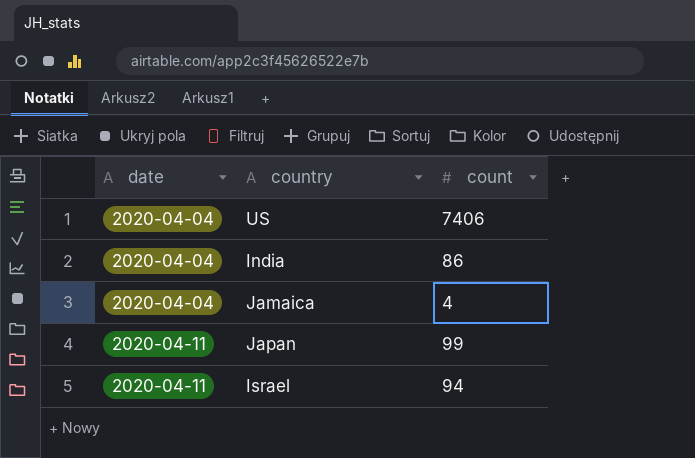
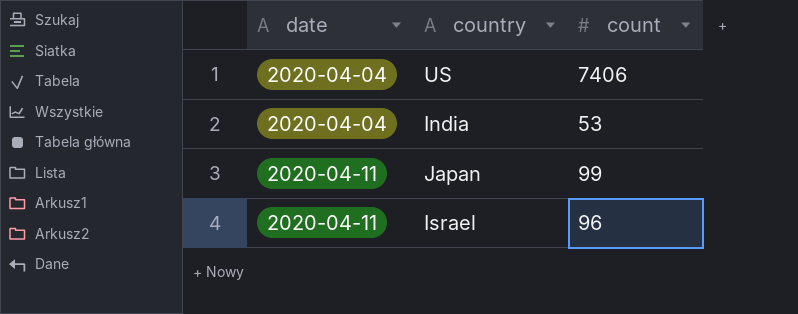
row Jamaica: 2020-04-04 | 4 -> none
India | count: 86 -> 53
Israel | count: 94 -> 96

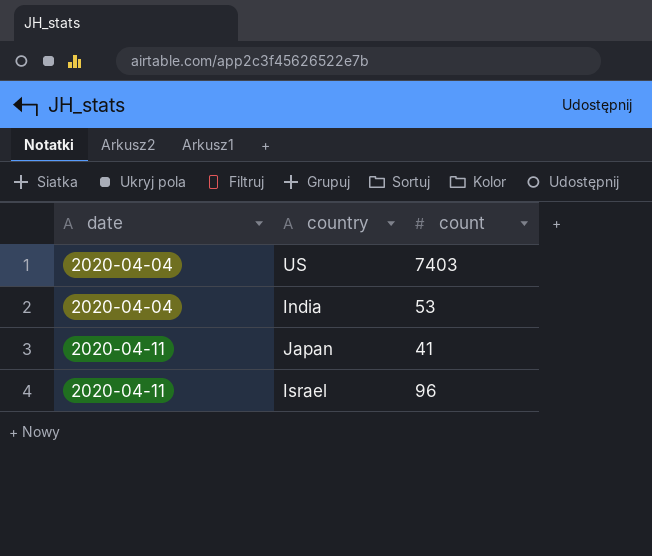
US | count: 7406 -> 7403
Japan | count: 99 -> 41

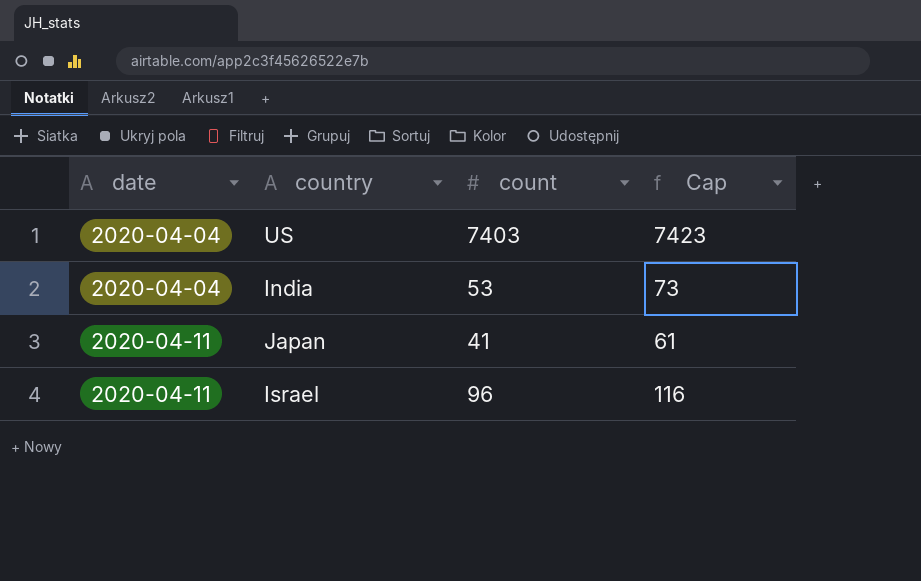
column Cap | formula: none -> [count] + 20

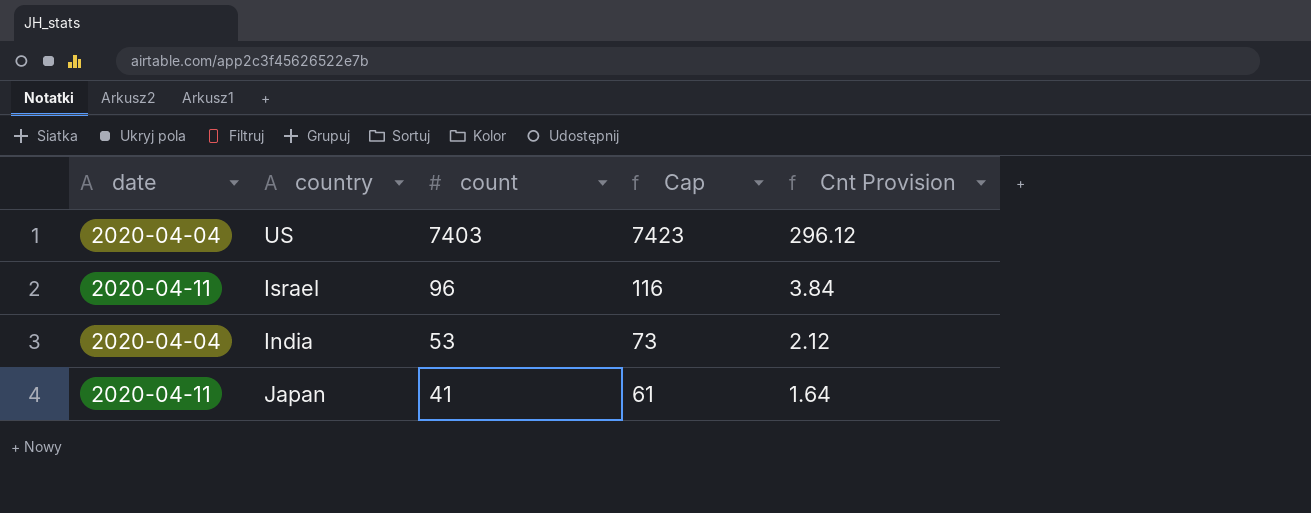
row order: date ascending -> count descending
column Cnt Provision | formula: none -> [count] * 0.04

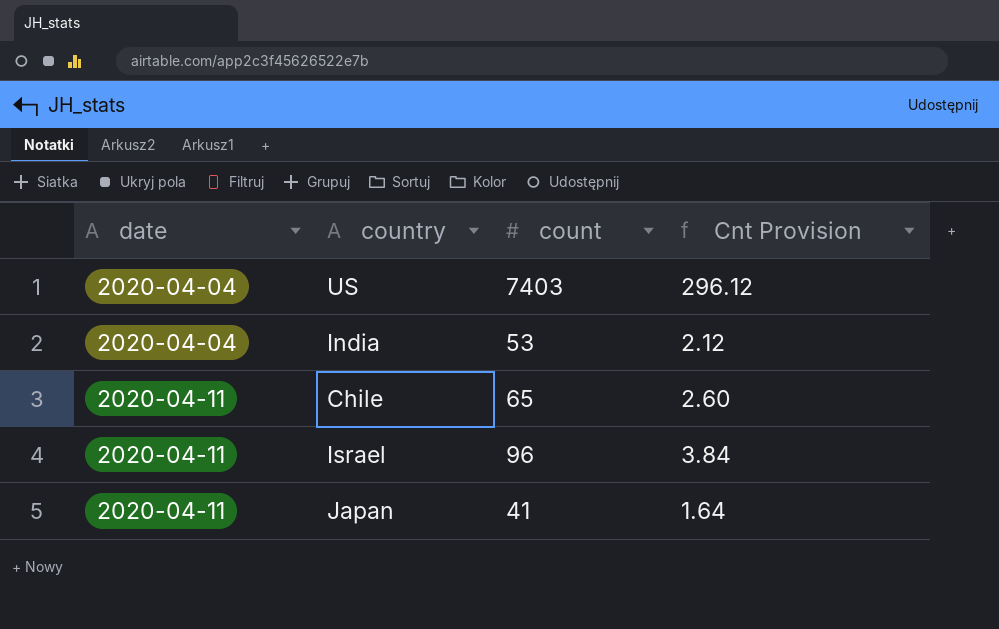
row order: count descending -> date ascending
column Cap | formula: [count] + 20 -> none
row Chile: none -> 2020-04-11 | 65 | 2.60

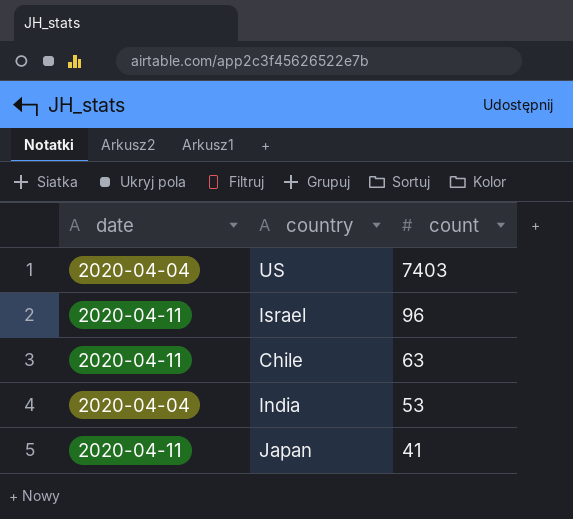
row order: date ascending -> count descending
column Cnt Provision | formula: [count] * 0.04 -> none
Chile | count: 65 -> 63

